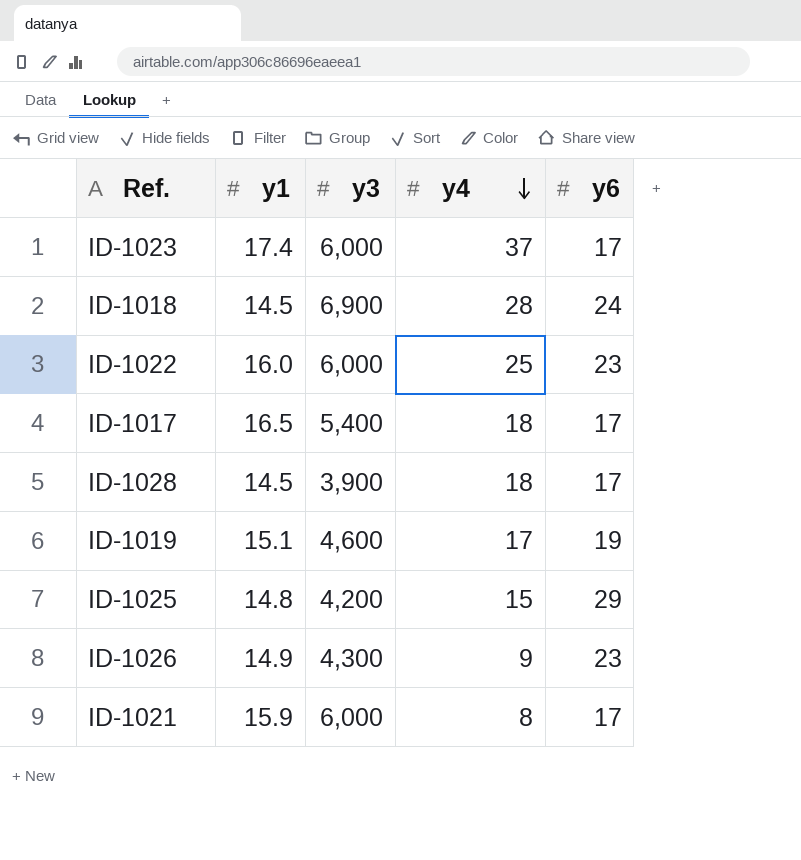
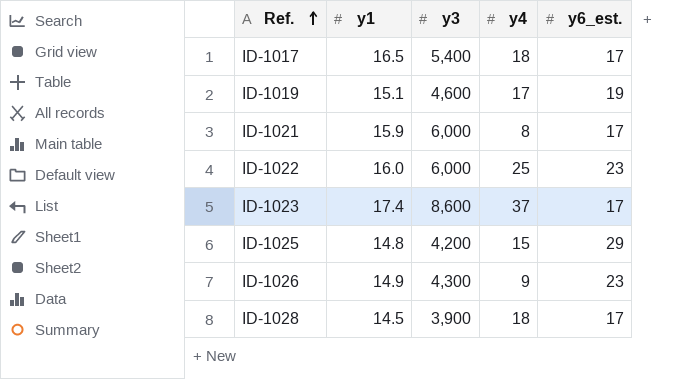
row order: y4 descending -> Ref. ascending
column name: y6 -> y6_est.
row ID-1018: 14.5 | 6,900 | 28 | 24 -> none
ID-1023 | y3: 6,000 -> 8,600

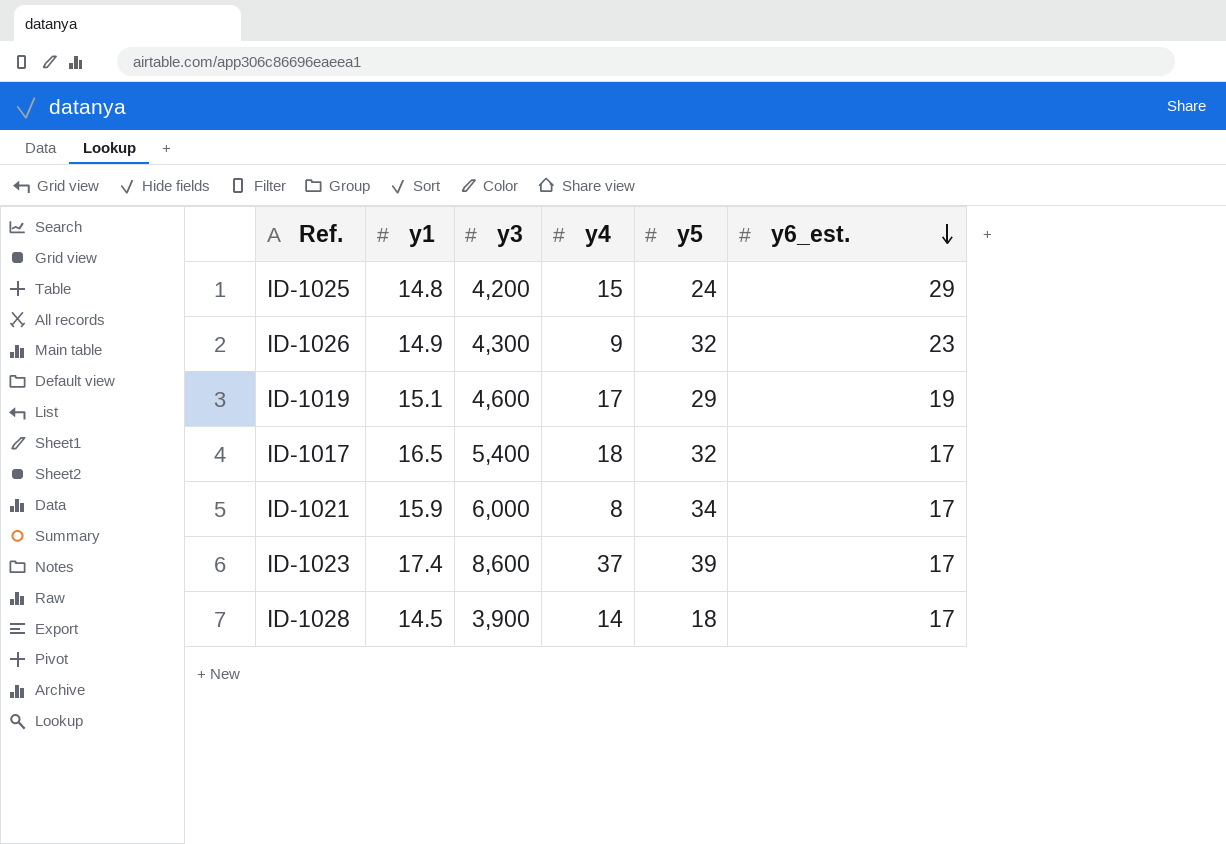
row order: Ref. ascending -> y6_est. descending
column y5 | position: none -> 5
row ID-1022: 16.0 | 6,000 | 25 | 23 -> none
ID-1028 | y4: 18 -> 14

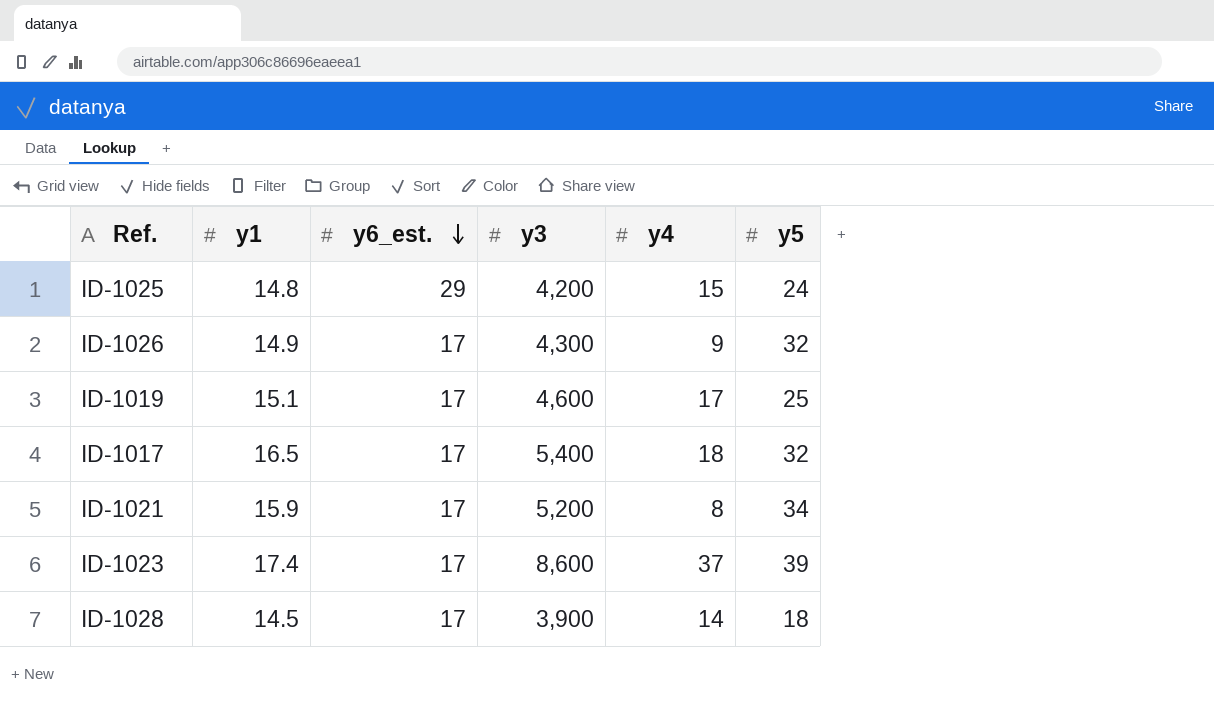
column y6_est. | position: 6 -> 3
ID-1026 | y6_est.: 23 -> 17
ID-1019 | y6_est.: 19 -> 17
ID-1019 | y5: 29 -> 25
ID-1021 | y3: 6,000 -> 5,200

